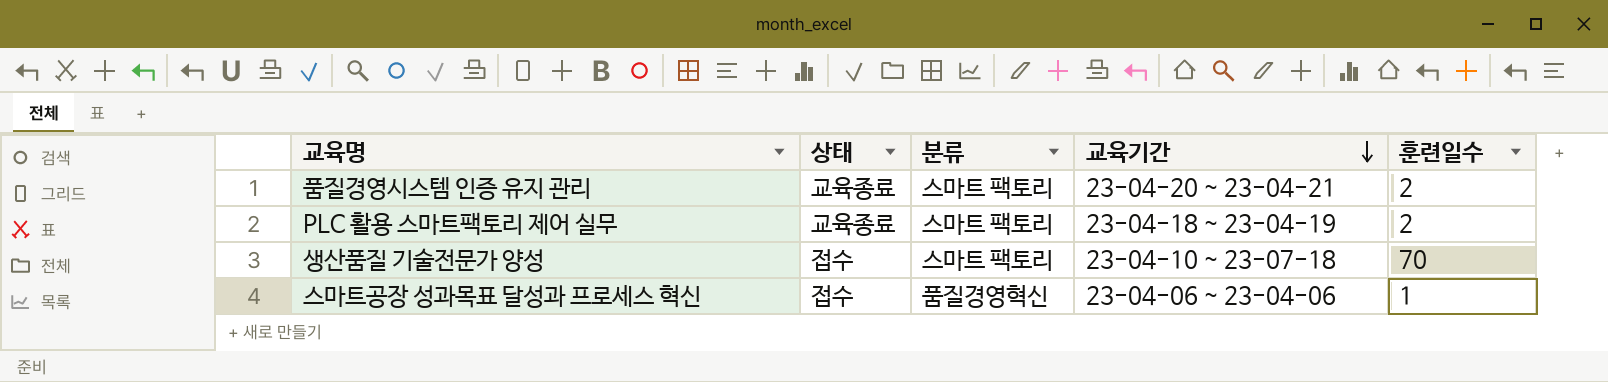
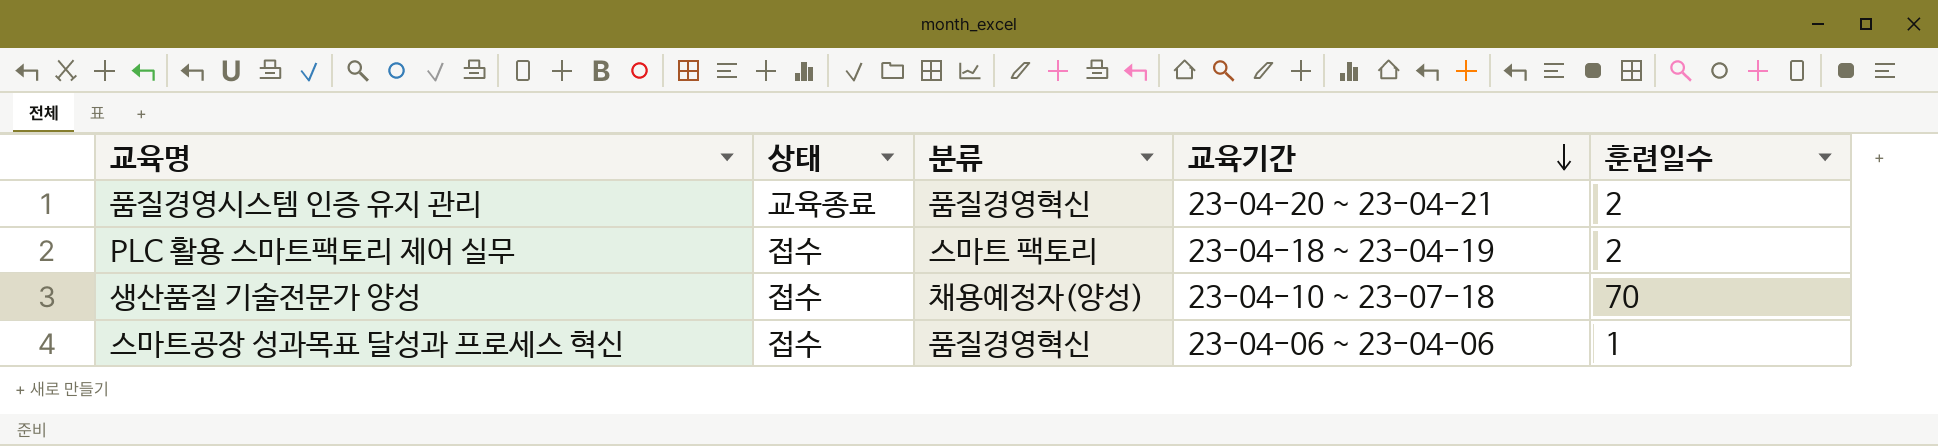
품질경영시스템 인증 유지 관리 | 분류: 스마트 팩토리 -> 품질경영혁신
PLC 활용 스마트팩토리 제어 실무 | 상태: 교육종료 -> 접수
생산품질 기술전문가 양성 | 분류: 스마트 팩토리 -> 채용예정자(양성)

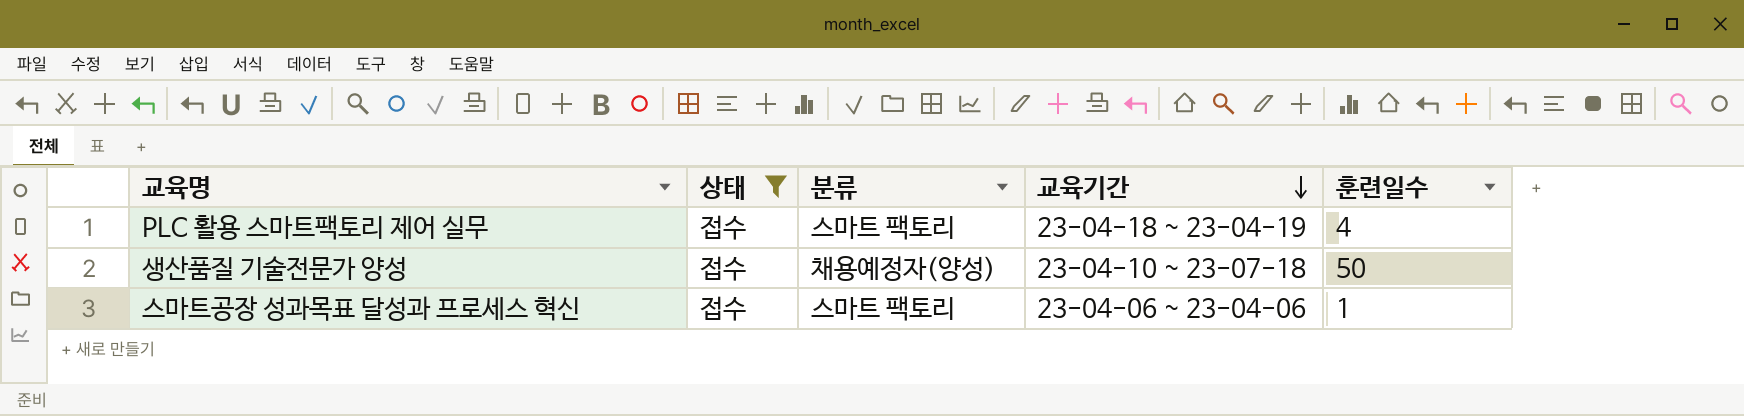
filter: none -> 상태 = 접수
PLC 활용 스마트팩토리 제어 실무 | 훈련일수: 2 -> 4
생산품질 기술전문가 양성 | 훈련일수: 70 -> 50
스마트공장 성과목표 달성과 프로세스 혁신 | 분류: 품질경영혁신 -> 스마트 팩토리

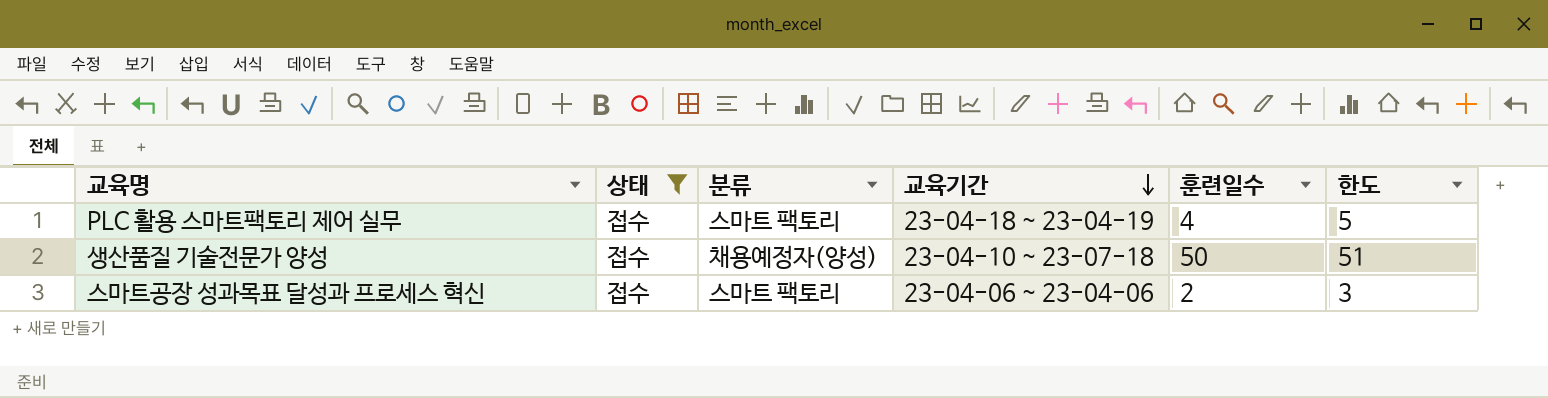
column 한도 | formula: none -> [훈련일수] + 1
스마트공장 성과목표 달성과 프로세스 혁신 | 훈련일수: 1 -> 2

